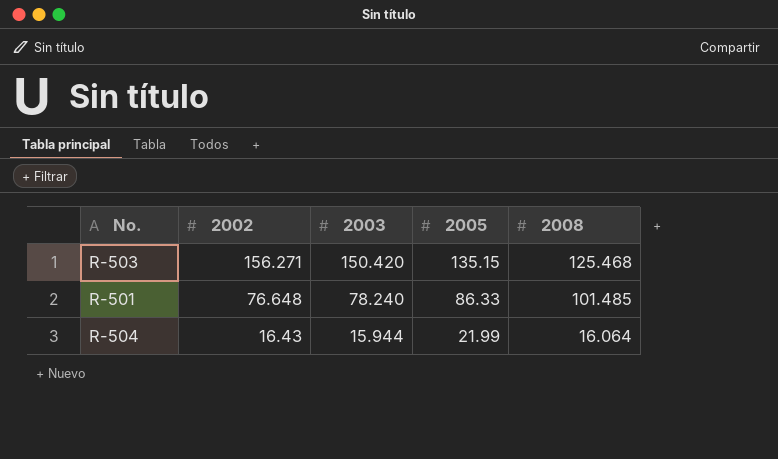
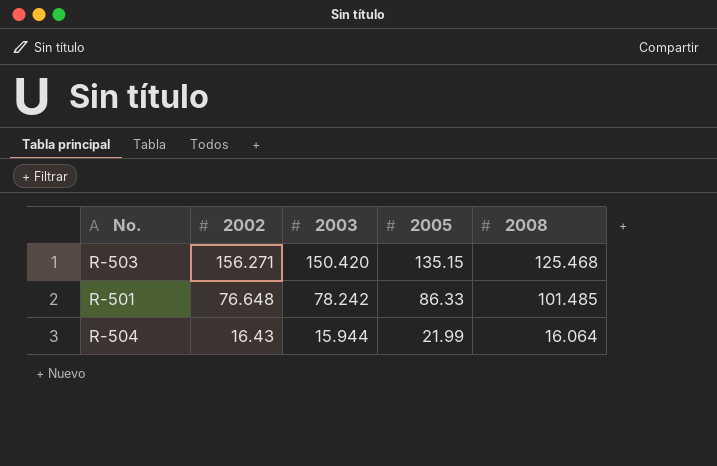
R-501 | 2003: 78.240 -> 78.242

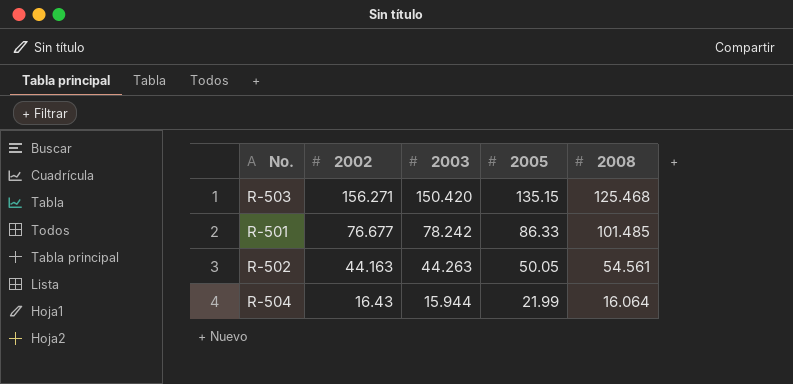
R-501 | 2002: 76.648 -> 76.677
row R-502: none -> 44.163 | 44.263 | 50.05 | 54.561

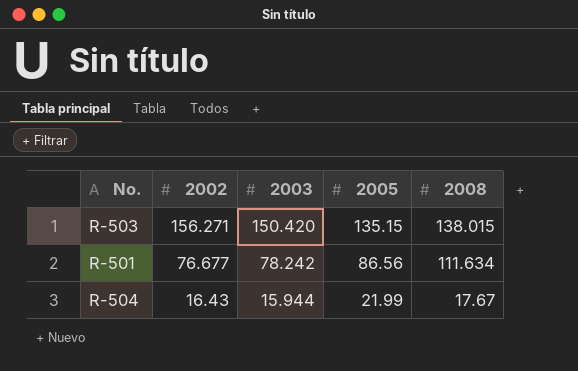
row R-502: 44.163 | 44.263 | 50.05 | 54.561 -> none
R-503 | 2008: 125.468 -> 138.015
R-501 | 2005: 86.33 -> 86.56
R-501 | 2008: 101.485 -> 111.634
R-504 | 2008: 16.064 -> 17.67

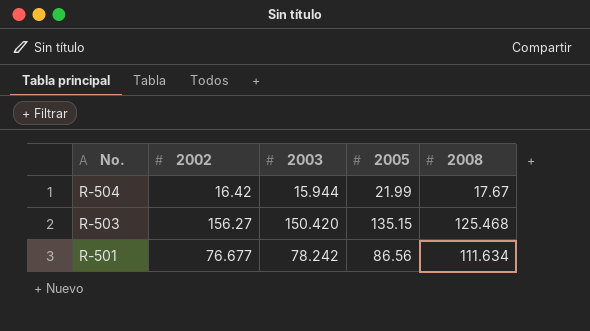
row order: 2002 descending -> No. descending
R-504 | 2002: 16.43 -> 16.42
R-503 | 2002: 156.271 -> 156.27
R-503 | 2008: 138.015 -> 125.468

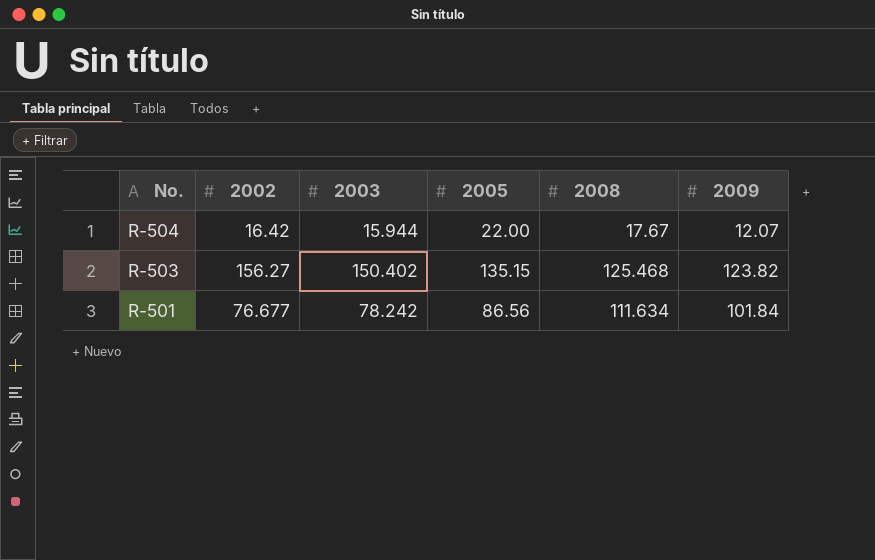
column 2009 | position: none -> 6
R-504 | 2005: 21.99 -> 22.00
R-503 | 2003: 150.420 -> 150.402

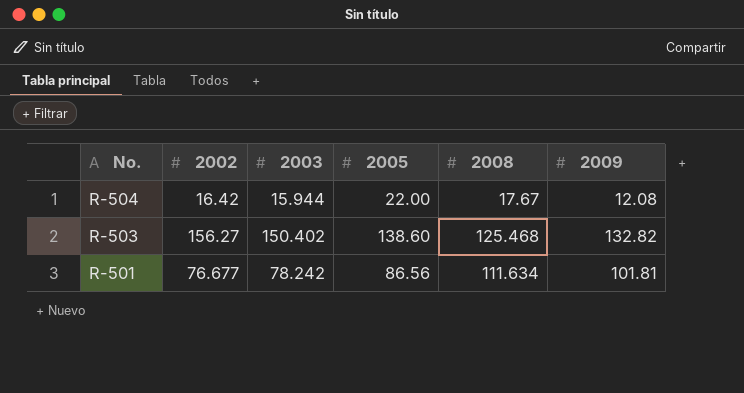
R-504 | 2009: 12.07 -> 12.08
R-503 | 2005: 135.15 -> 138.60
R-503 | 2009: 123.82 -> 132.82
R-501 | 2009: 101.84 -> 101.81

